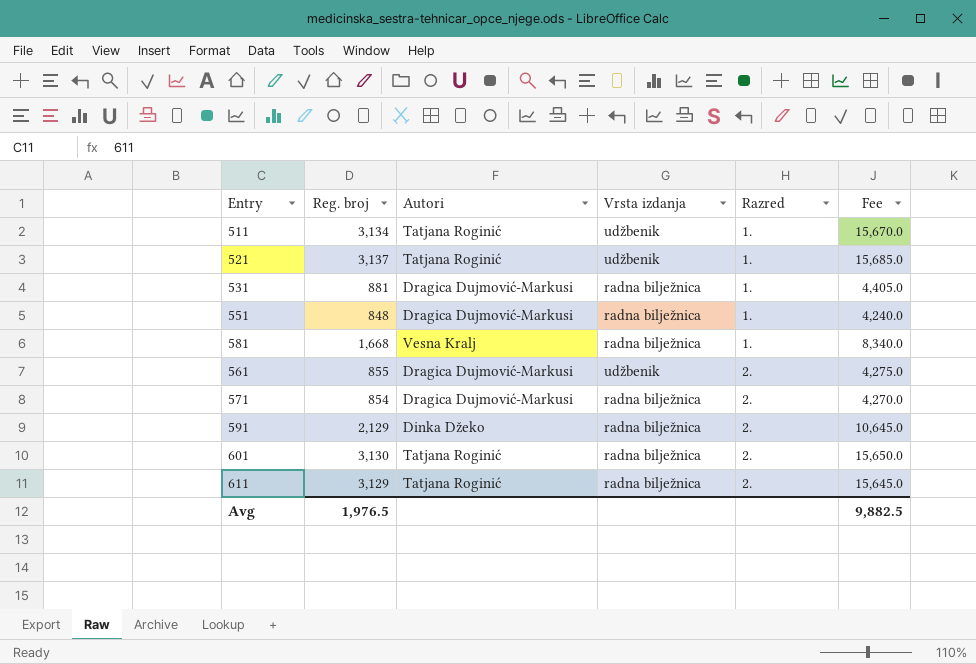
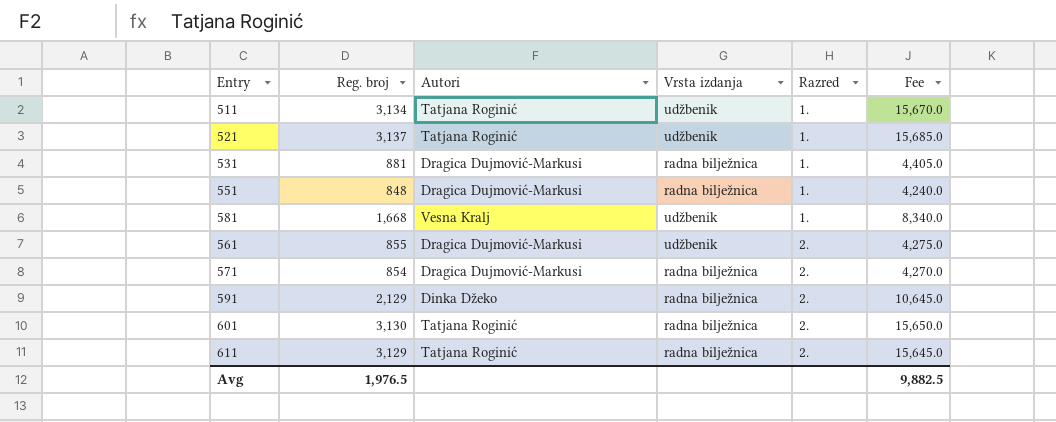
581 | Vrsta izdanja: radna bilježnica -> udžbenik

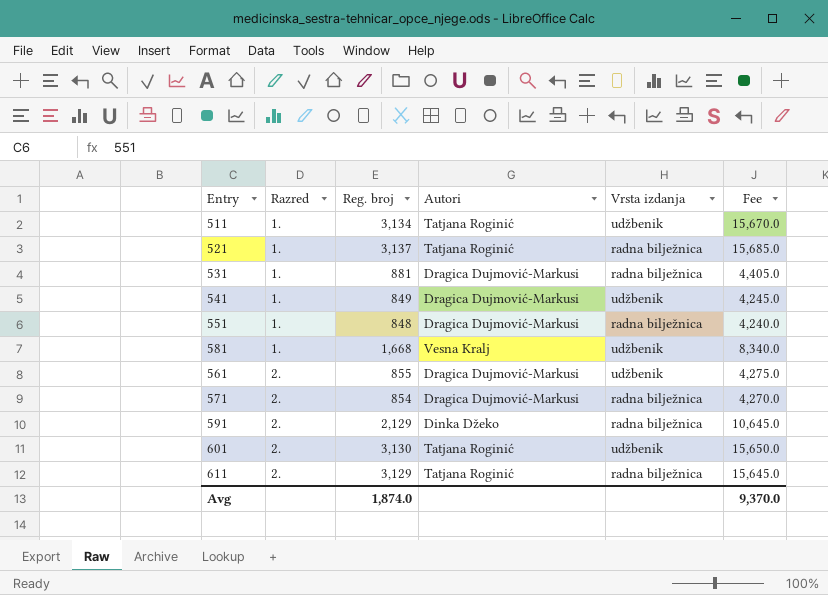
column Razred | position: 5 -> 2
521 | Vrsta izdanja: udžbenik -> radna bilježnica
row 541: none -> 1. | 849 | Dragica Dujmović-Markusi | udžbenik | 4,245.0
601 | Vrsta izdanja: radna bilježnica -> udžbenik
Avg | Reg. broj: 1,976.5 -> 1,874.0
Avg | Fee: 9,882.5 -> 9,370.0

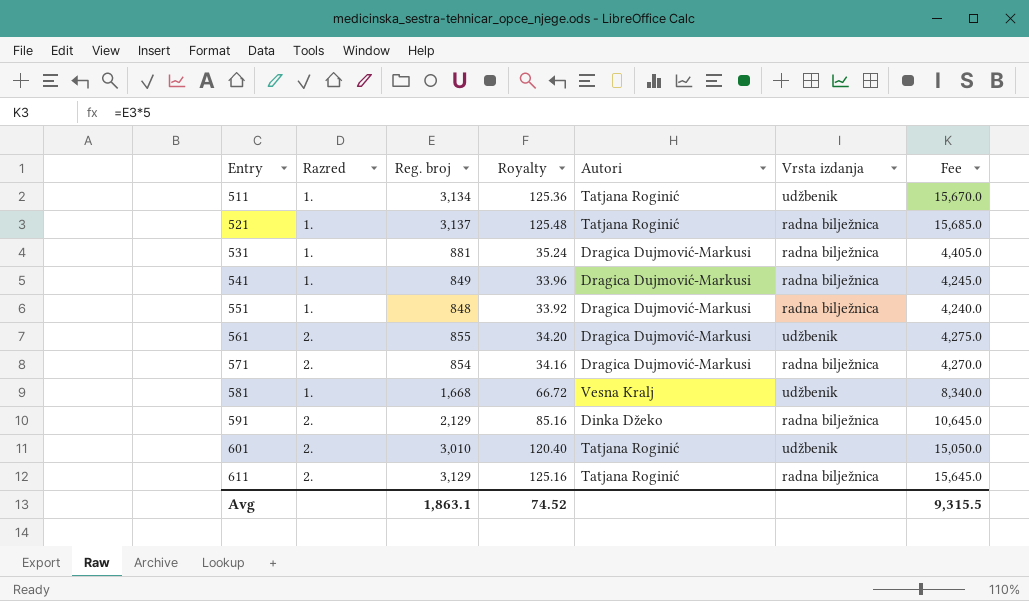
row order: Razred ascending -> Entry ascending
column Royalty | formula: none -> [Reg. broj] * 0.04
541 | Vrsta izdanja: udžbenik -> radna bilježnica
601 | Reg. broj: 3,130 -> 3,010
601 | Fee: 15,650.0 -> 15,050.0
Avg | Reg. broj: 1,874.0 -> 1,863.1
Avg | Fee: 9,370.0 -> 9,315.5

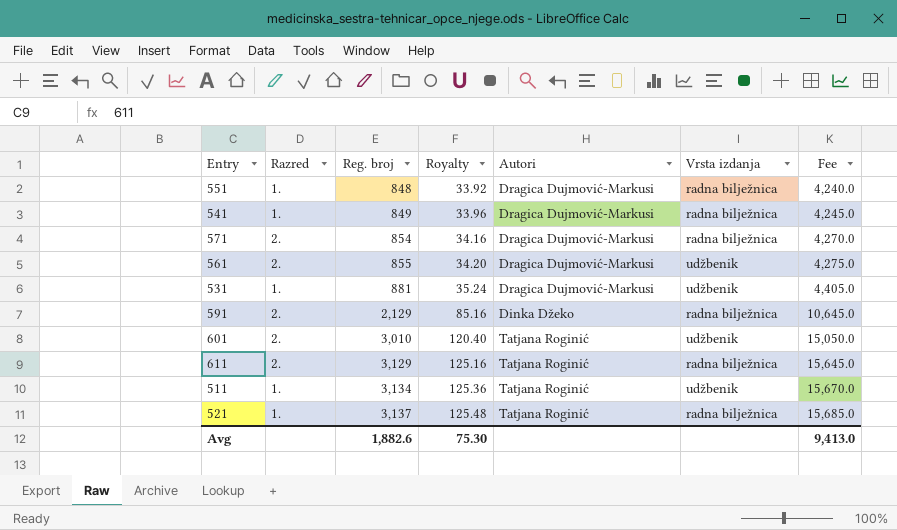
row order: Entry ascending -> Reg. broj ascending
row 581: 1. | 1,668 | 66.72 | Vesna Kralj | udžbenik | 8,340.0 -> none
531 | Vrsta izdanja: radna bilježnica -> udžbenik
Avg | Reg. broj: 1,863.1 -> 1,882.6
Avg | Royalty: 74.52 -> 75.30
Avg | Fee: 9,315.5 -> 9,413.0

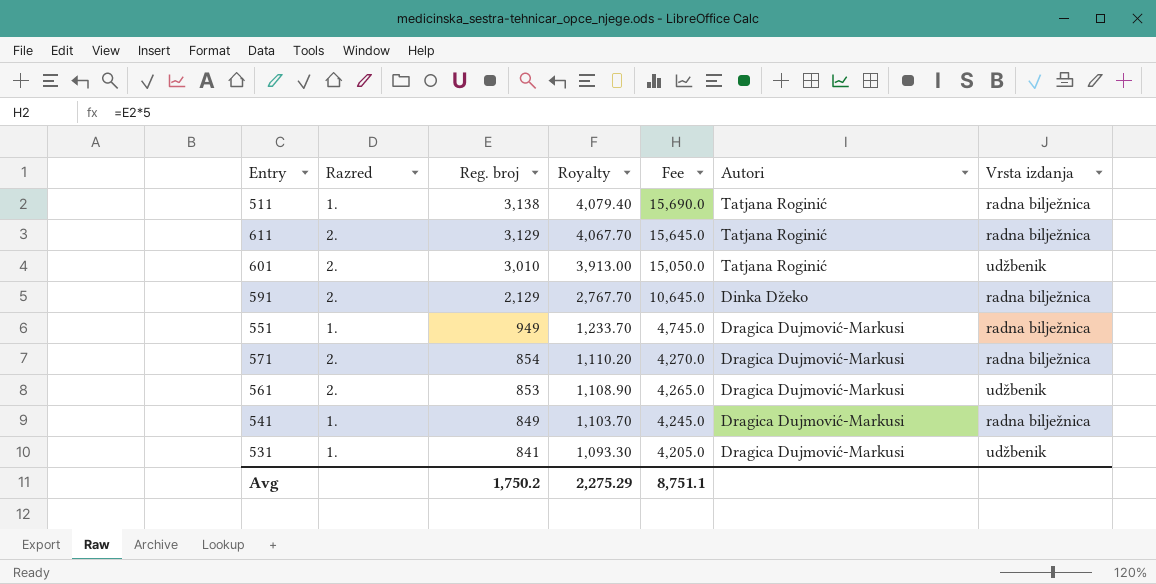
row order: Reg. broj ascending -> Reg. broj descending
column Royalty | formula: [Reg. broj] * 0.04 -> [Reg. broj] * 1.3
column Fee | position: 7 -> 5
row 521: 1. | 3,137 | 125.48 | Tatjana Roginić | radna bilježnica | 15,685.0 -> none
511 | Reg. broj: 3,134 -> 3,138
511 | Fee: 15,670.0 -> 15,690.0
511 | Vrsta izdanja: udžbenik -> radna bilježnica
551 | Reg. broj: 848 -> 949
551 | Fee: 4,240.0 -> 4,745.0
561 | Reg. broj: 855 -> 853
561 | Fee: 4,275.0 -> 4,265.0
531 | Reg. broj: 881 -> 841
531 | Fee: 4,405.0 -> 4,205.0
Avg | Reg. broj: 1,882.6 -> 1,750.2
Avg | Royalty: 75.30 -> 2,275.29
Avg | Fee: 9,413.0 -> 8,751.1

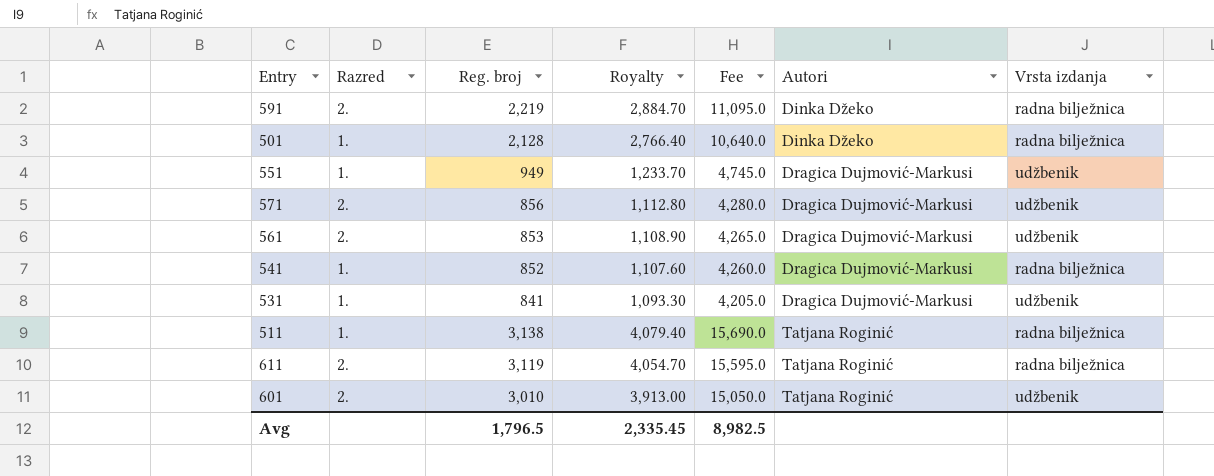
row order: Reg. broj descending -> Autori ascending
591 | Reg. broj: 2,129 -> 2,219
591 | Royalty: 2,767.70 -> 2,884.70
591 | Fee: 10,645.0 -> 11,095.0
row 501: none -> 1. | 2,128 | 2,766.40 | 10,640.0 | Dinka Džeko | radna bilježnica
551 | Vrsta izdanja: radna bilježnica -> udžbenik
571 | Reg. broj: 854 -> 856
571 | Royalty: 1,110.20 -> 1,112.80
571 | Fee: 4,270.0 -> 4,280.0
571 | Vrsta izdanja: radna bilježnica -> udžbenik
541 | Reg. broj: 849 -> 852
541 | Royalty: 1,103.70 -> 1,107.60
541 | Fee: 4,245.0 -> 4,260.0
611 | Reg. broj: 3,129 -> 3,119
611 | Royalty: 4,067.70 -> 4,054.70
611 | Fee: 15,645.0 -> 15,595.0
Avg | Reg. broj: 1,750.2 -> 1,796.5
Avg | Royalty: 2,275.29 -> 2,335.45
Avg | Fee: 8,751.1 -> 8,982.5

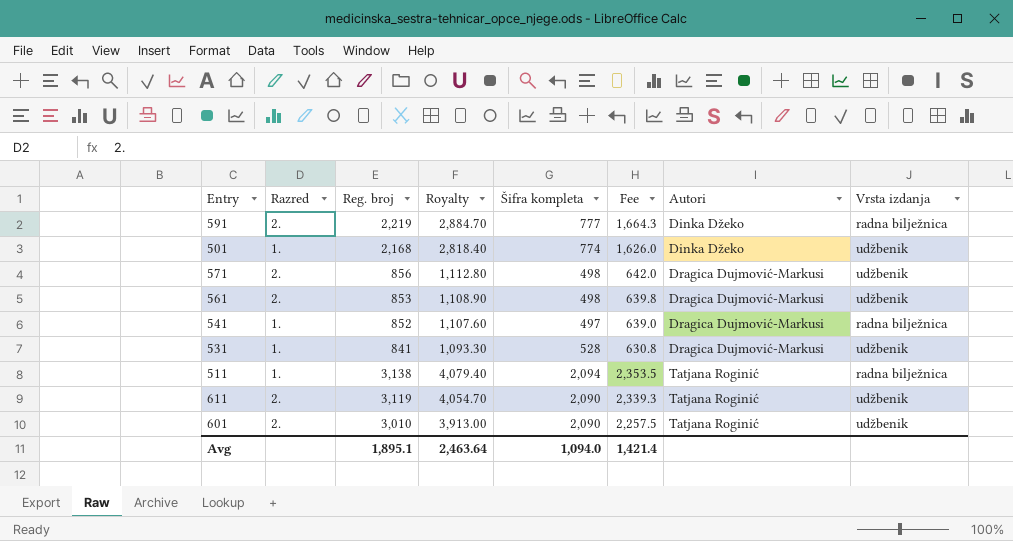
column Šifra kompleta | position: none -> 5
column Fee | formula: [Reg. broj] * 5 -> [Reg. broj] * 0.75
row 551: 1. | 949 | 1,233.70 | 4,745.0 | Dragica Dujmović-Markusi | udžbenik -> none
501 | Reg. broj: 2,128 -> 2,168
501 | Royalty: 2,766.40 -> 2,818.40
501 | Vrsta izdanja: radna bilježnica -> udžbenik
611 | Vrsta izdanja: radna bilježnica -> udžbenik
Avg | Reg. broj: 1,796.5 -> 1,895.1
Avg | Royalty: 2,335.45 -> 2,463.64
Avg | Fee: 8,982.5 -> 1,421.4

